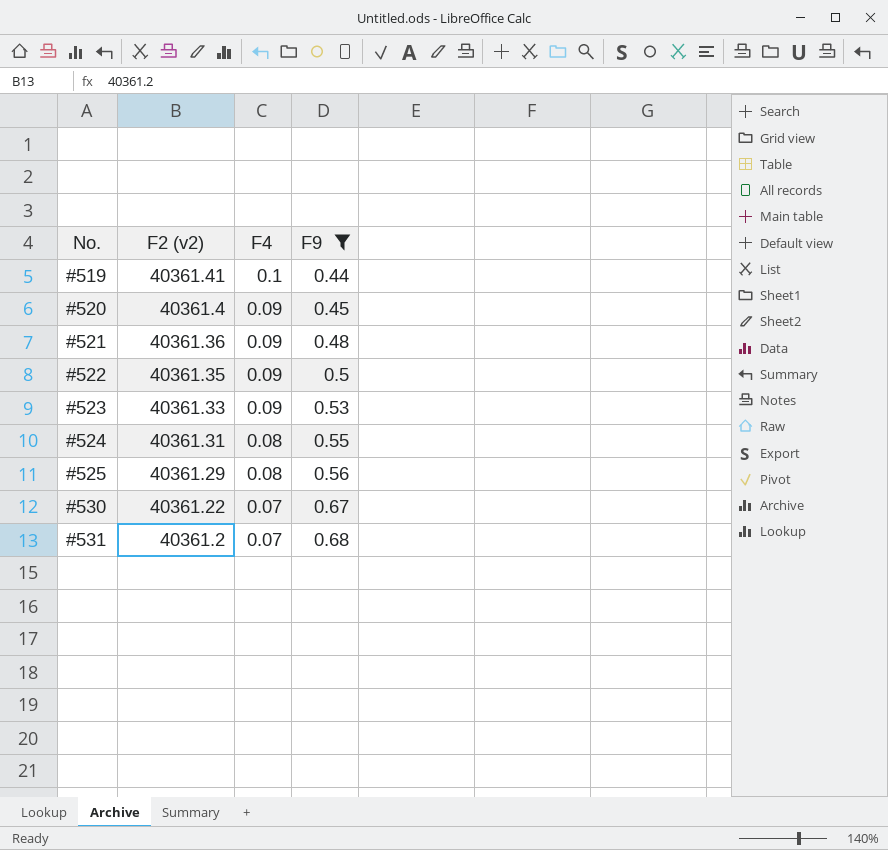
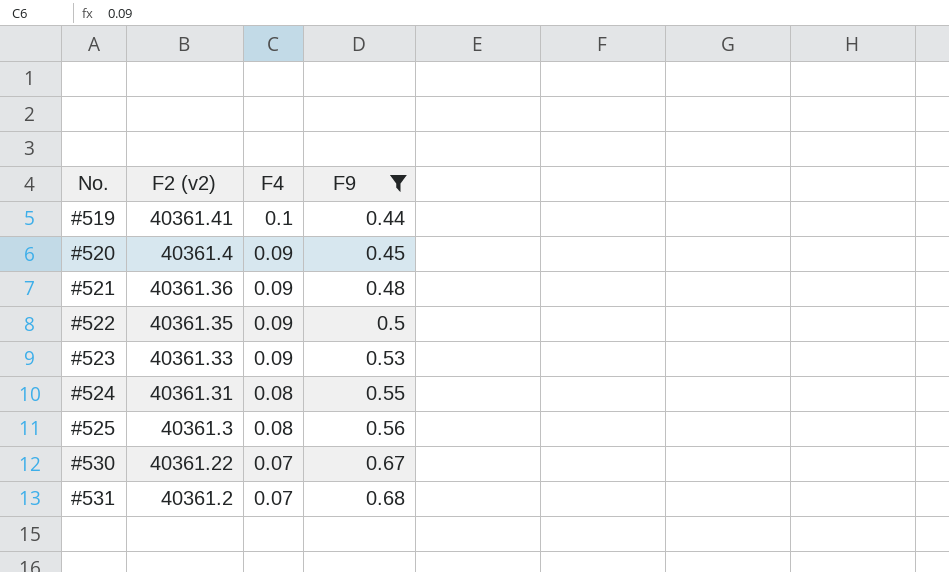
#525 | F2 (v2): 40361.29 -> 40361.3

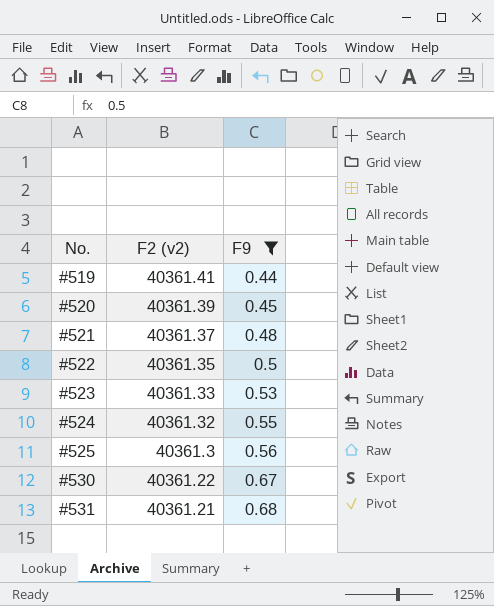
column F4 | position: 3 -> none
#520 | F2 (v2): 40361.4 -> 40361.39
#521 | F2 (v2): 40361.36 -> 40361.37
#524 | F2 (v2): 40361.31 -> 40361.32
#531 | F2 (v2): 40361.2 -> 40361.21

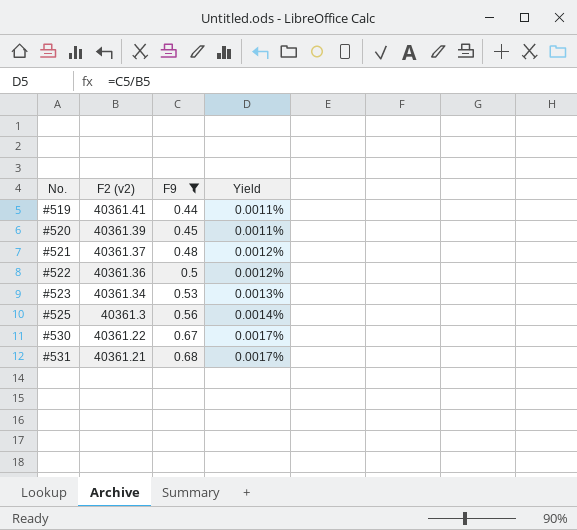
column Yield | formula: none -> [F9] / [F2 (v2)]
row #524: 40361.32 | 0.55 -> none
#522 | F2 (v2): 40361.35 -> 40361.36
#523 | F2 (v2): 40361.33 -> 40361.34

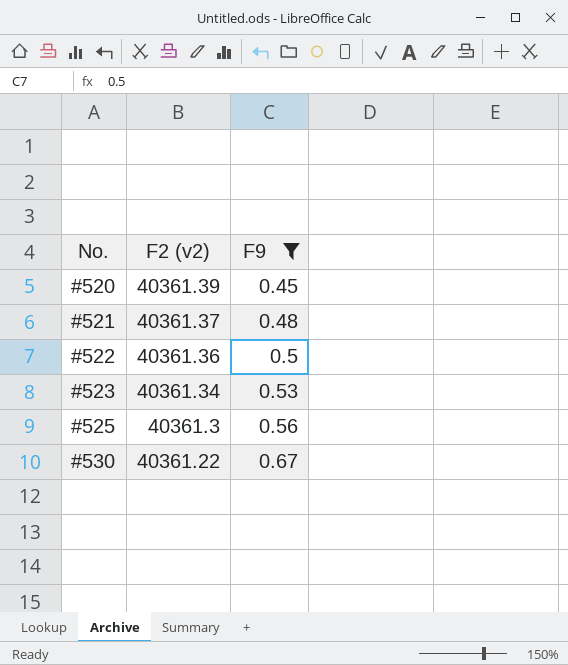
column Yield | formula: [F9] / [F2 (v2)] -> none
row #519: 40361.41 | 0.44 | 0.0011% -> none
row #531: 40361.21 | 0.68 | 0.0017% -> none

